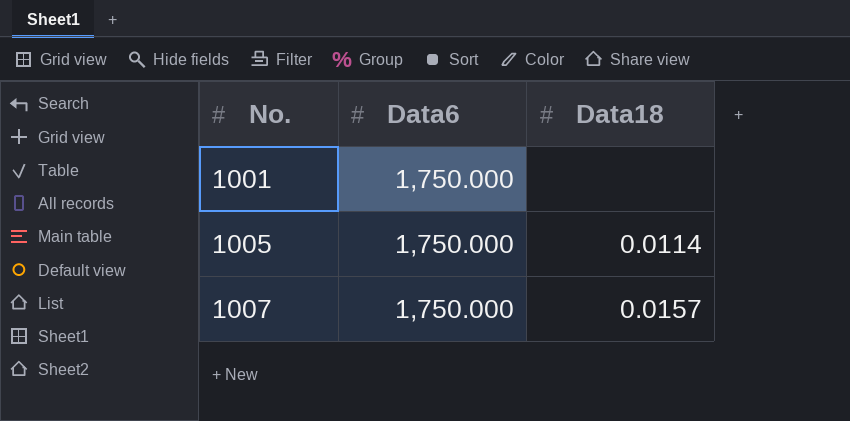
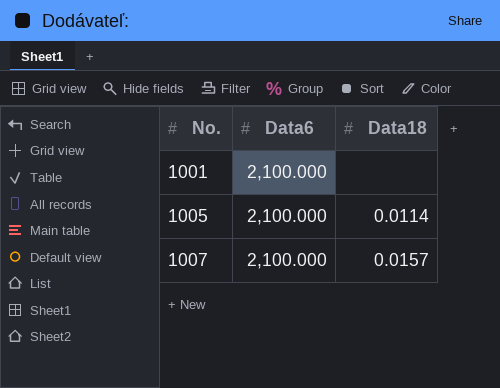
1001 | Data6: 1,750.000 -> 2,100.000
1005 | Data6: 1,750.000 -> 2,100.000
1007 | Data6: 1,750.000 -> 2,100.000

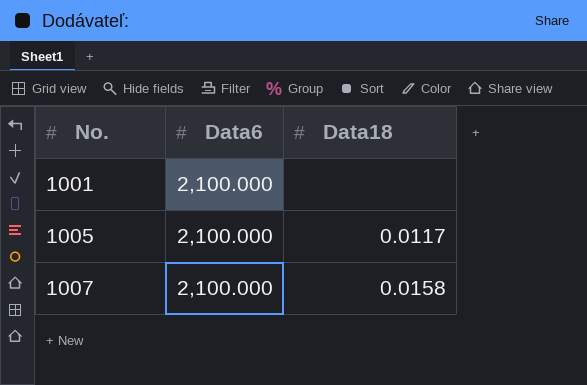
1005 | Data18: 0.0114 -> 0.0117
1007 | Data18: 0.0157 -> 0.0158

